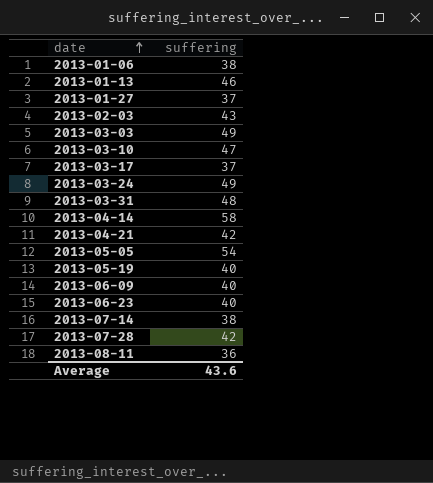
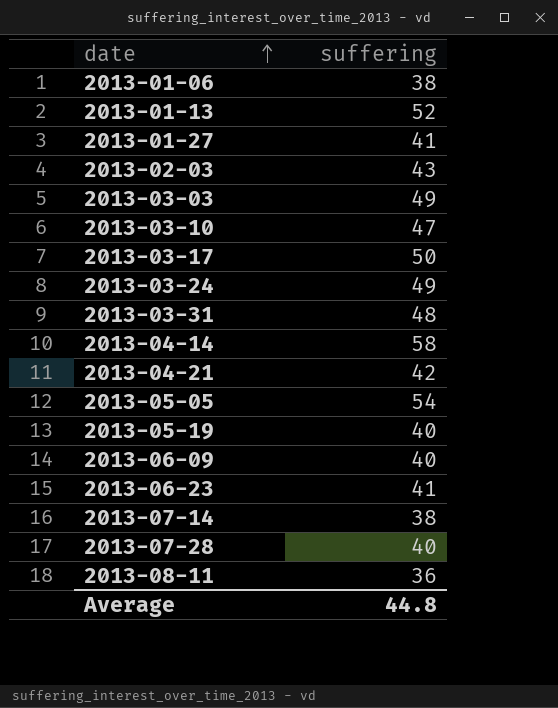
2013-01-13 | suffering: 46 -> 52
2013-01-27 | suffering: 37 -> 41
2013-03-17 | suffering: 37 -> 50
2013-06-23 | suffering: 40 -> 41
2013-07-28 | suffering: 42 -> 40
Average | suffering: 43.6 -> 44.8

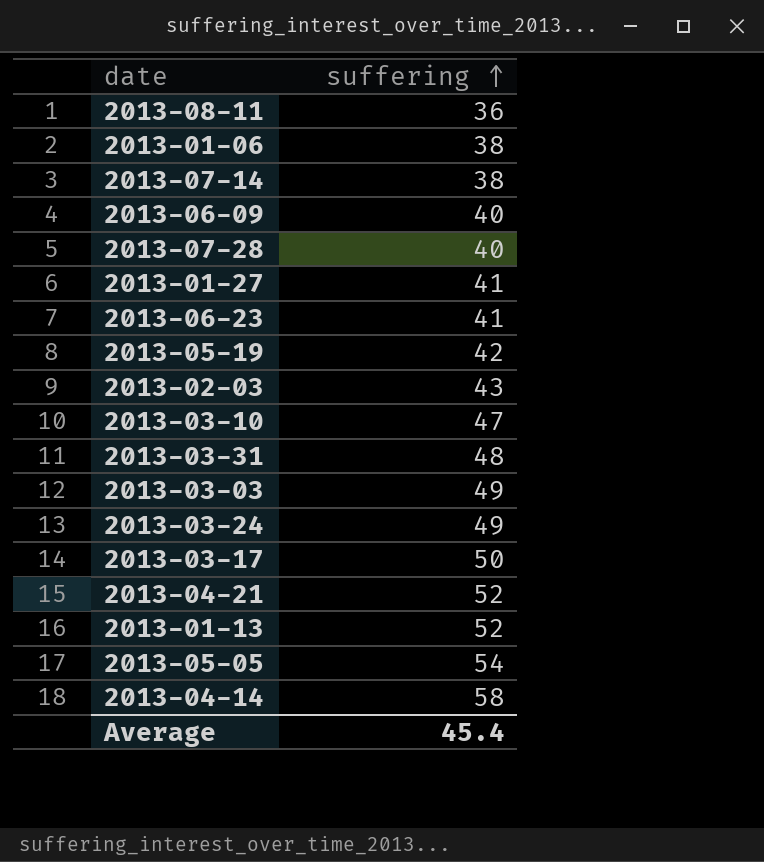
row order: date ascending -> suffering ascending
2013-05-19 | suffering: 40 -> 42
2013-04-21 | suffering: 42 -> 52
Average | suffering: 44.8 -> 45.4

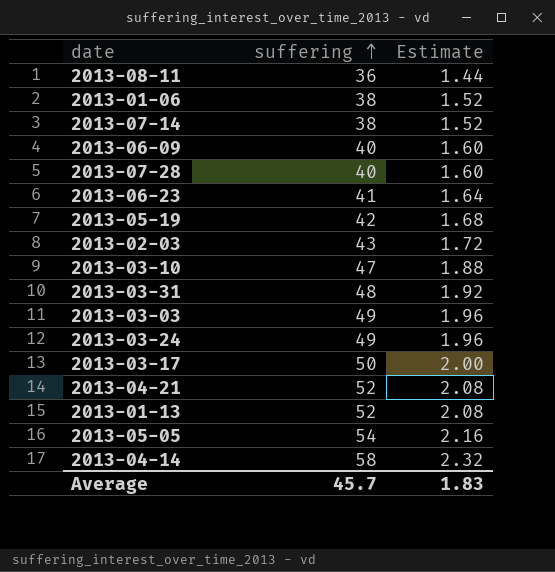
column Estimate | formula: none -> [suffering] * 0.04
row 2013-01-27: 41 -> none
Average | suffering: 45.4 -> 45.7

